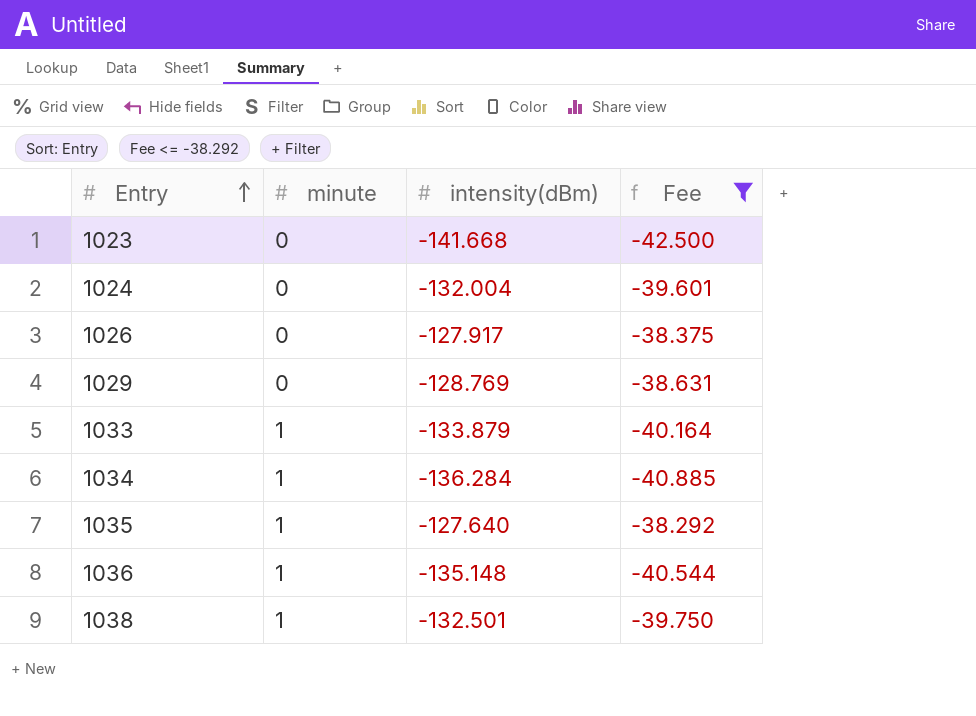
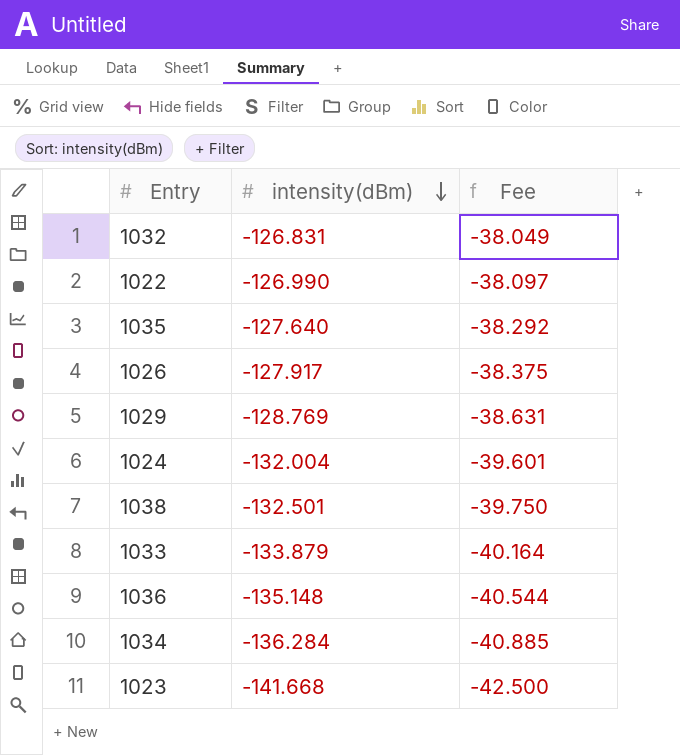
filter: Fee <= -38.292 -> none
row order: Entry ascending -> intensity(dBm) descending
column minute | position: 2 -> none

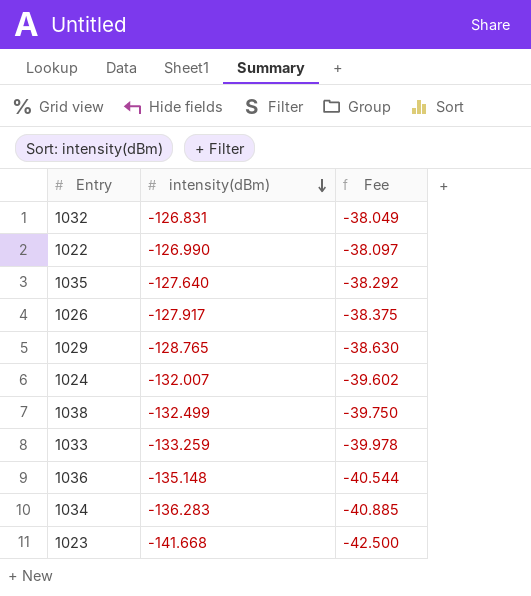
1029 | intensity(dBm): -128.769 -> -128.765
1029 | Fee: -38.631 -> -38.630
1024 | intensity(dBm): -132.004 -> -132.007
1024 | Fee: -39.601 -> -39.602
1038 | intensity(dBm): -132.501 -> -132.499
1033 | intensity(dBm): -133.879 -> -133.259
1033 | Fee: -40.164 -> -39.978
1034 | intensity(dBm): -136.284 -> -136.283

